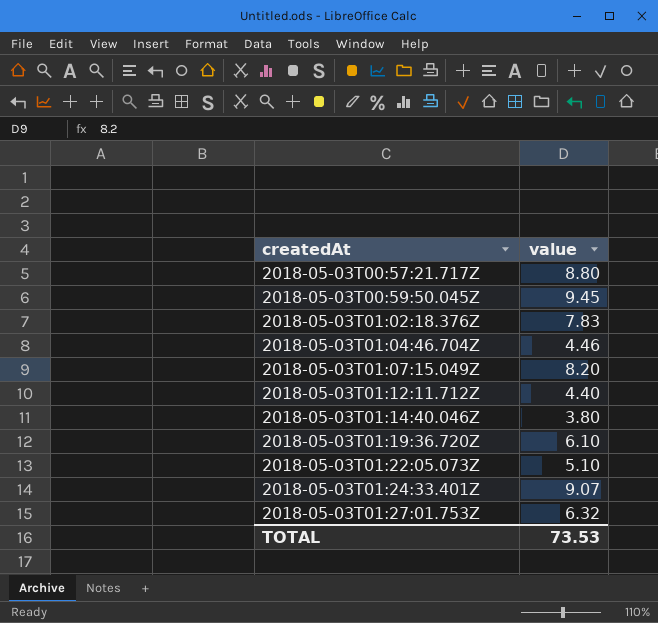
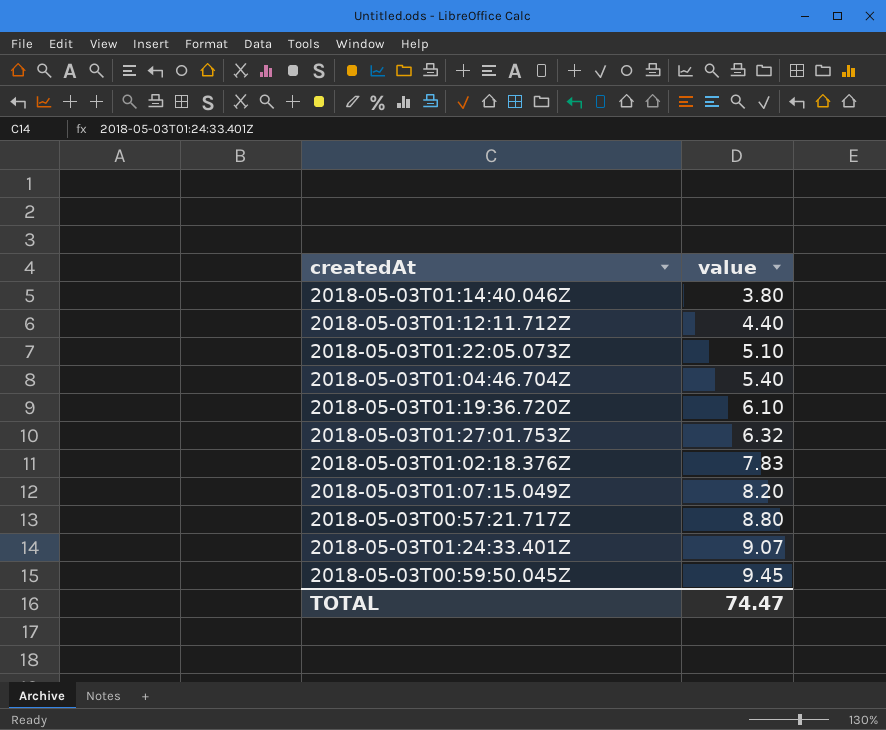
row order: createdAt ascending -> value ascending
2018-05-03T01:04:46.704Z | value: 4.46 -> 5.40
TOTAL | value: 73.53 -> 74.47

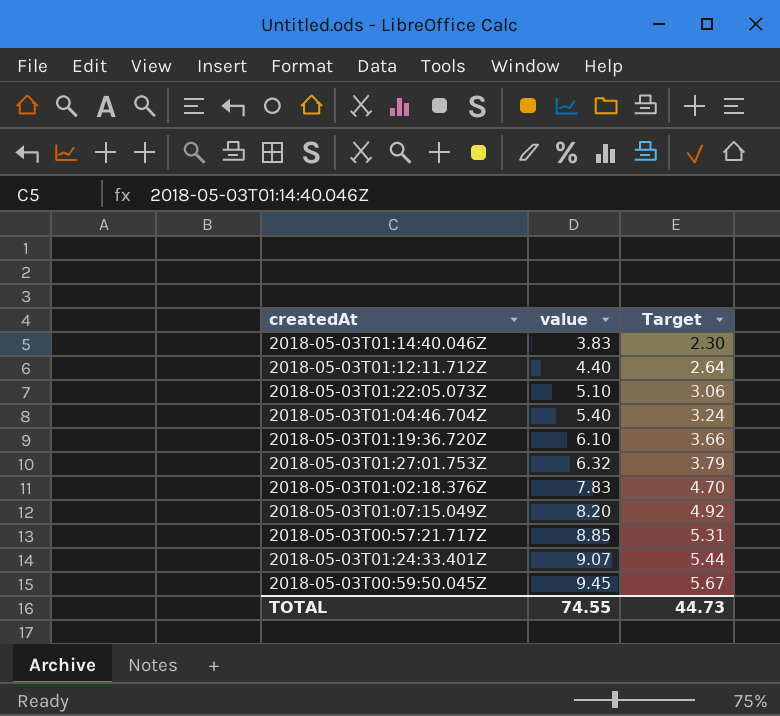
column Target | formula: none -> [value] * 0.6
2018-05-03T01:14:40.046Z | value: 3.80 -> 3.83
2018-05-03T00:57:21.717Z | value: 8.80 -> 8.85
TOTAL | value: 74.47 -> 74.55

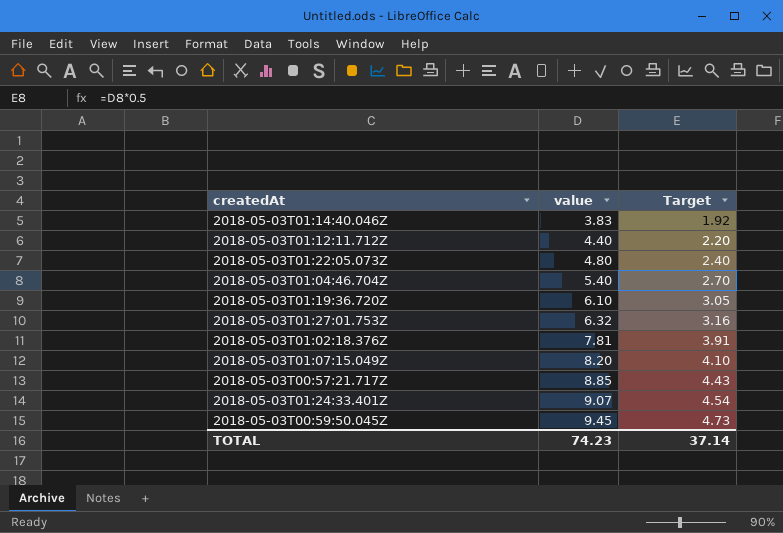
column Target | formula: [value] * 0.6 -> [value] * 0.5
2018-05-03T01:22:05.073Z | value: 5.10 -> 4.80
2018-05-03T01:02:18.376Z | value: 7.83 -> 7.81
TOTAL | value: 74.55 -> 74.23
TOTAL | Target: 44.73 -> 37.14

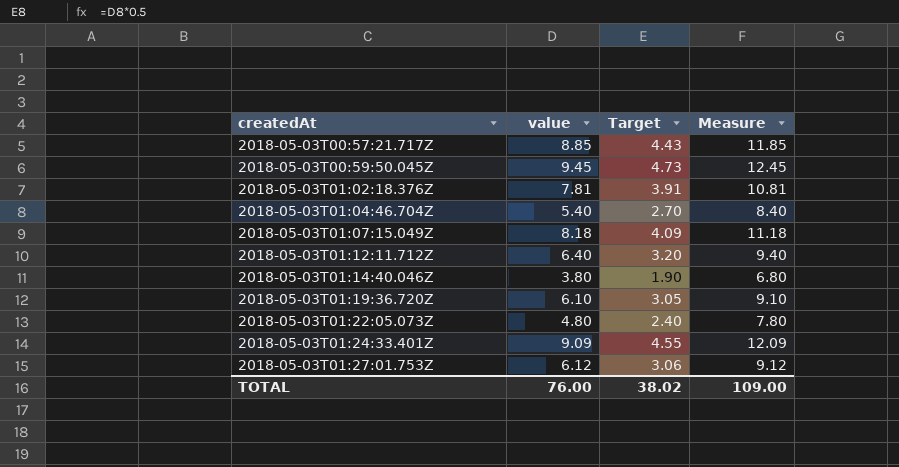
row order: value ascending -> createdAt ascending
column Measure | formula: none -> [value] + 3
2018-05-03T01:07:15.049Z | value: 8.20 -> 8.18
2018-05-03T01:07:15.049Z | Target: 4.10 -> 4.09
2018-05-03T01:12:11.712Z | value: 4.40 -> 6.40
2018-05-03T01:12:11.712Z | Target: 2.20 -> 3.20
2018-05-03T01:14:40.046Z | value: 3.83 -> 3.80
2018-05-03T01:14:40.046Z | Target: 1.92 -> 1.90
2018-05-03T01:24:33.401Z | value: 9.07 -> 9.09
2018-05-03T01:24:33.401Z | Target: 4.54 -> 4.55
2018-05-03T01:27:01.753Z | value: 6.32 -> 6.12
2018-05-03T01:27:01.753Z | Target: 3.16 -> 3.06
TOTAL | value: 74.23 -> 76.00
TOTAL | Target: 37.14 -> 38.02

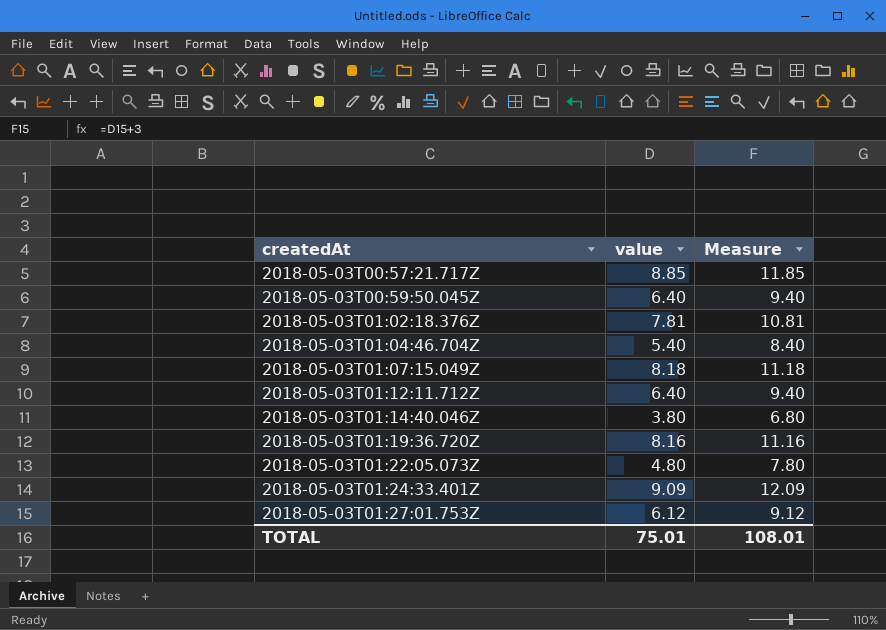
column Target | formula: [value] * 0.5 -> none
2018-05-03T00:59:50.045Z | value: 9.45 -> 6.40
2018-05-03T00:59:50.045Z | Measure: 12.45 -> 9.40
2018-05-03T01:19:36.720Z | value: 6.10 -> 8.16
2018-05-03T01:19:36.720Z | Measure: 9.10 -> 11.16
TOTAL | value: 76.00 -> 75.01
TOTAL | Measure: 109.00 -> 108.01

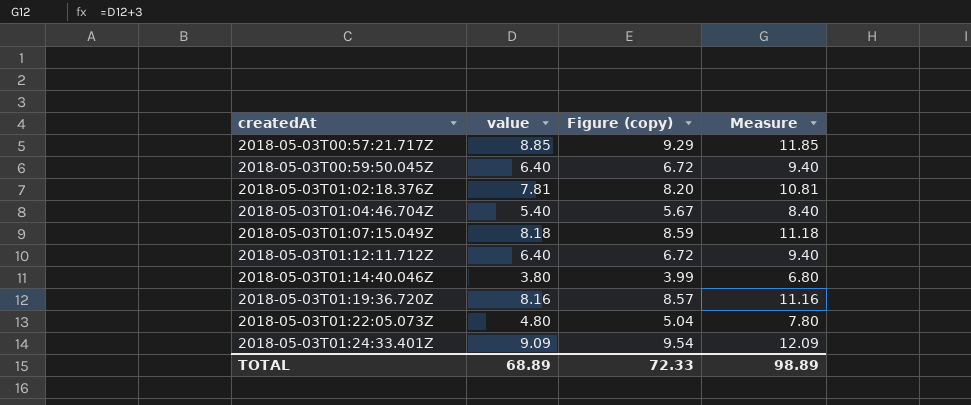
column Figure (copy) | formula: none -> [value] * 1.05
row 2018-05-03T01:27:01.753Z: 6.12 | 9.12 -> none
TOTAL | value: 75.01 -> 68.89
TOTAL | Measure: 108.01 -> 98.89

